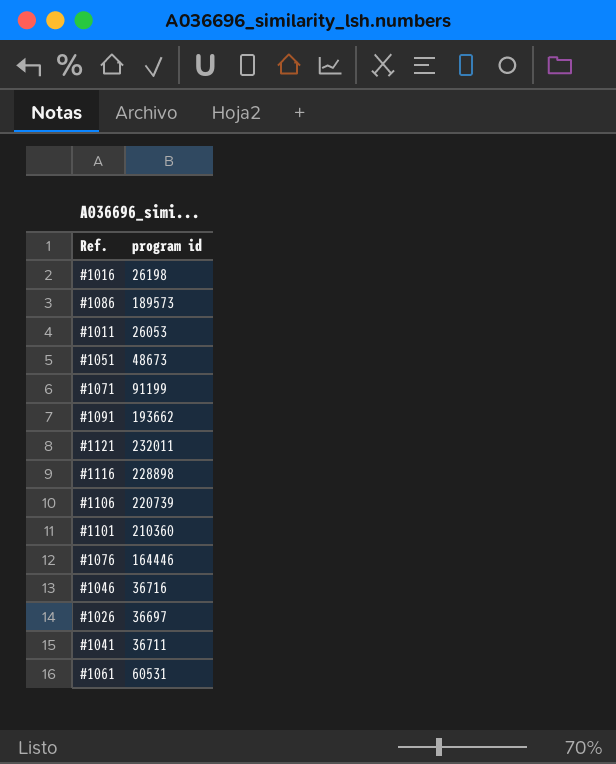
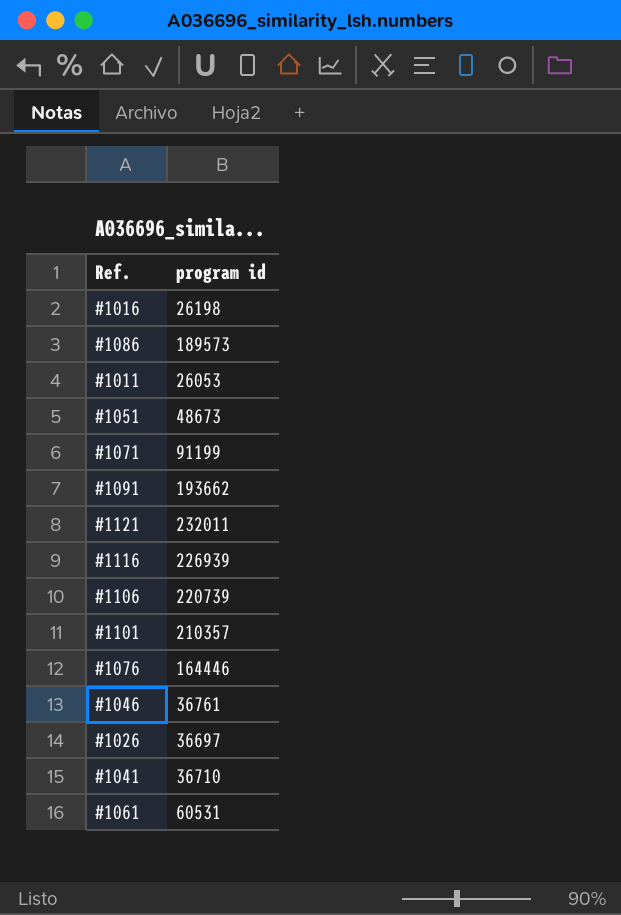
#1116 | program id: 228898 -> 226939
#1101 | program id: 210360 -> 210357
#1046 | program id: 36716 -> 36761
#1041 | program id: 36711 -> 36710

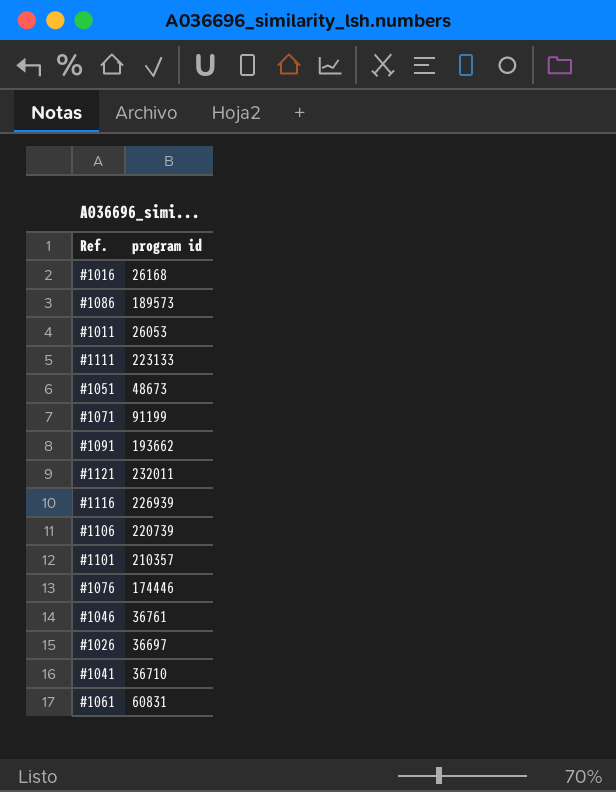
#1016 | program id: 26198 -> 26168
row #1111: none -> 223133
#1076 | program id: 164446 -> 174446
#1061 | program id: 60531 -> 60831

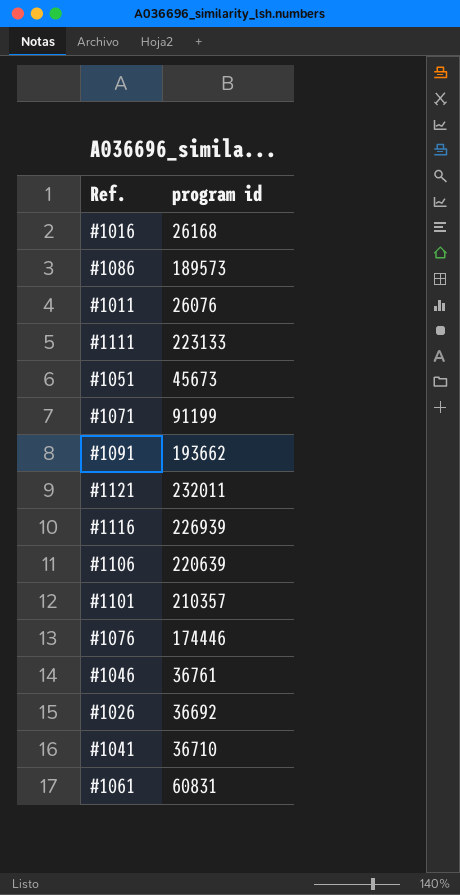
#1011 | program id: 26053 -> 26076
#1051 | program id: 48673 -> 45673
#1106 | program id: 220739 -> 220639
#1026 | program id: 36697 -> 36692

